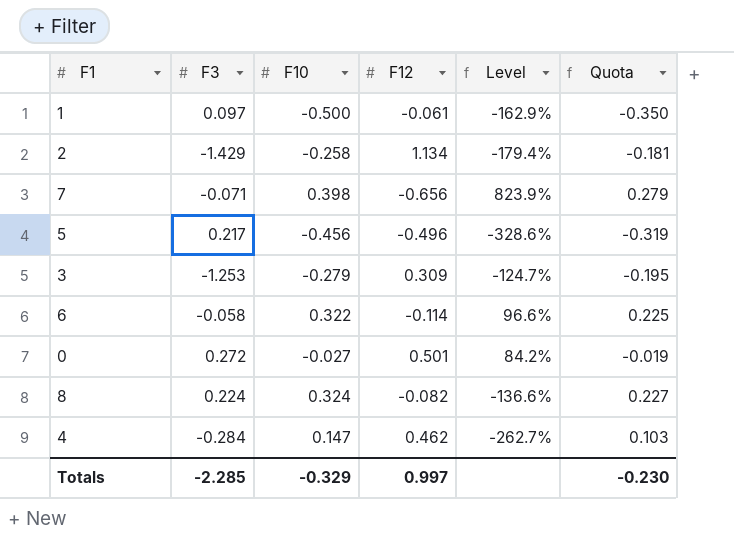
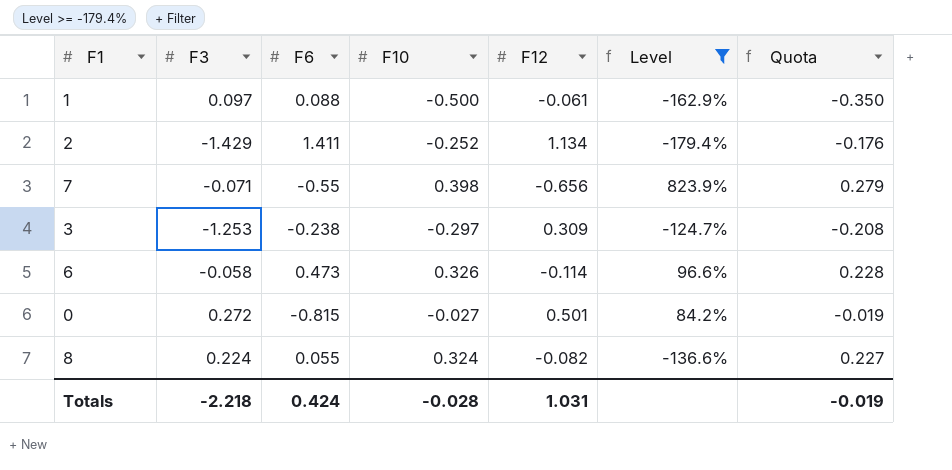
filter: none -> Level >= -179.4%
column F6 | position: none -> 3
2 | F10: -0.258 -> -0.252
2 | Quota: -0.181 -> -0.176
3 | F10: -0.279 -> -0.297
3 | Quota: -0.195 -> -0.208
6 | F10: 0.322 -> 0.326
6 | Quota: 0.225 -> 0.228
Totals | F3: -2.285 -> -2.218
Totals | F10: -0.329 -> -0.028
Totals | F12: 0.997 -> 1.031
Totals | Quota: -0.230 -> -0.019

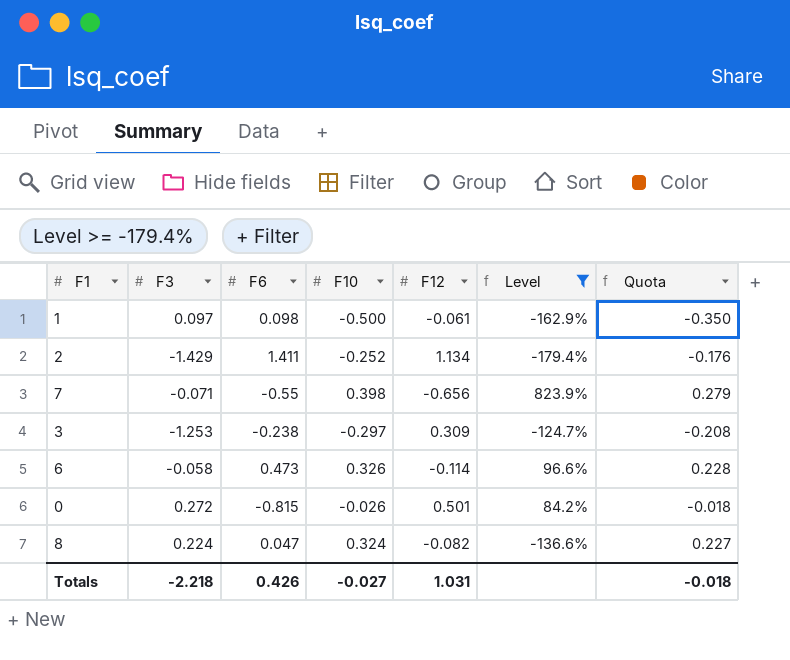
1 | F6: 0.088 -> 0.098
0 | F10: -0.027 -> -0.026
0 | Quota: -0.019 -> -0.018
8 | F6: 0.055 -> 0.047
Totals | F6: 0.424 -> 0.426
Totals | F10: -0.028 -> -0.027
Totals | Quota: -0.019 -> -0.018

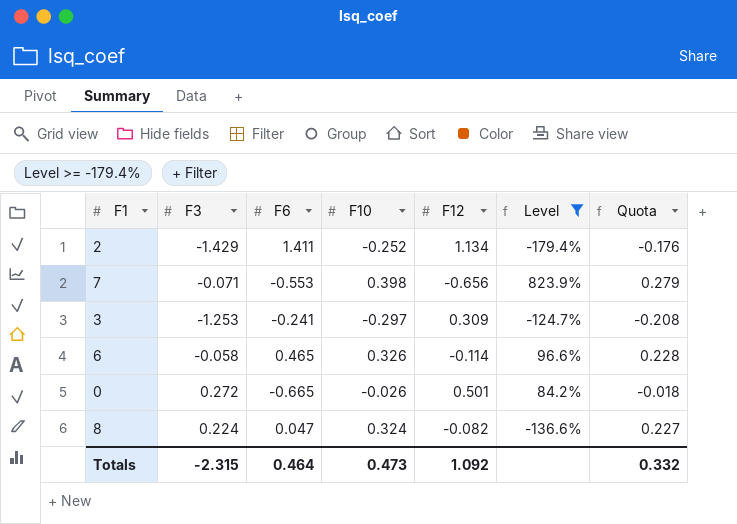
row 1: 0.097 | 0.098 | -0.500 | -0.061 | -162.9% | -0.350 -> none
7 | F6: -0.55 -> -0.553
3 | F6: -0.238 -> -0.241
6 | F6: 0.473 -> 0.465
0 | F6: -0.815 -> -0.665
Totals | F3: -2.218 -> -2.315
Totals | F6: 0.426 -> 0.464
Totals | F10: -0.027 -> 0.473
Totals | F12: 1.031 -> 1.092
Totals | Quota: -0.018 -> 0.332

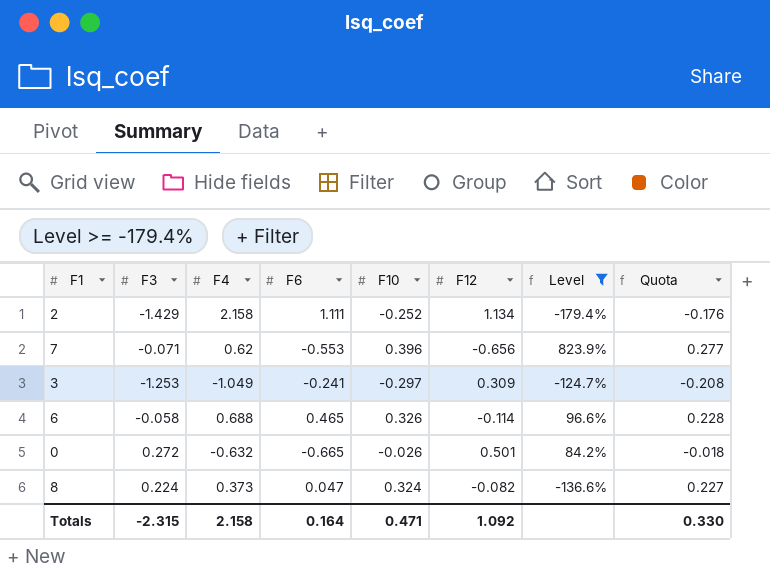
column F4 | position: none -> 3
2 | F6: 1.411 -> 1.111
7 | F10: 0.398 -> 0.396
7 | Quota: 0.279 -> 0.277
Totals | F6: 0.464 -> 0.164
Totals | F10: 0.473 -> 0.471
Totals | Quota: 0.332 -> 0.330

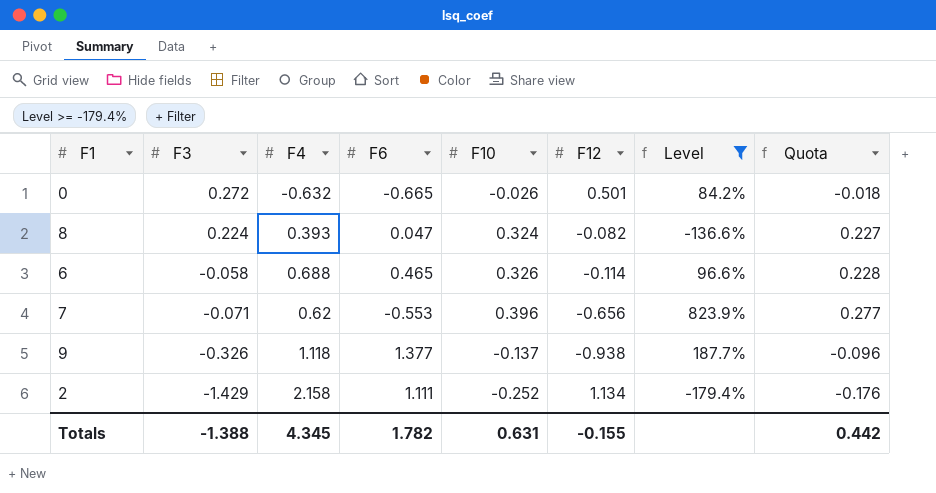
row order: none -> F3 descending
row 3: -1.253 | -1.049 | -0.241 | -0.297 | 0.309 | -124.7% | -0.208 -> none
8 | F4: 0.373 -> 0.393
row 9: none -> -0.326 | 1.118 | 1.377 | -0.137 | -0.938 | 187.7% | -0.096
Totals | F3: -2.315 -> -1.388
Totals | F4: 2.158 -> 4.345
Totals | F6: 0.164 -> 1.782
Totals | F10: 0.471 -> 0.631
Totals | F12: 1.092 -> -0.155
Totals | Quota: 0.330 -> 0.442

